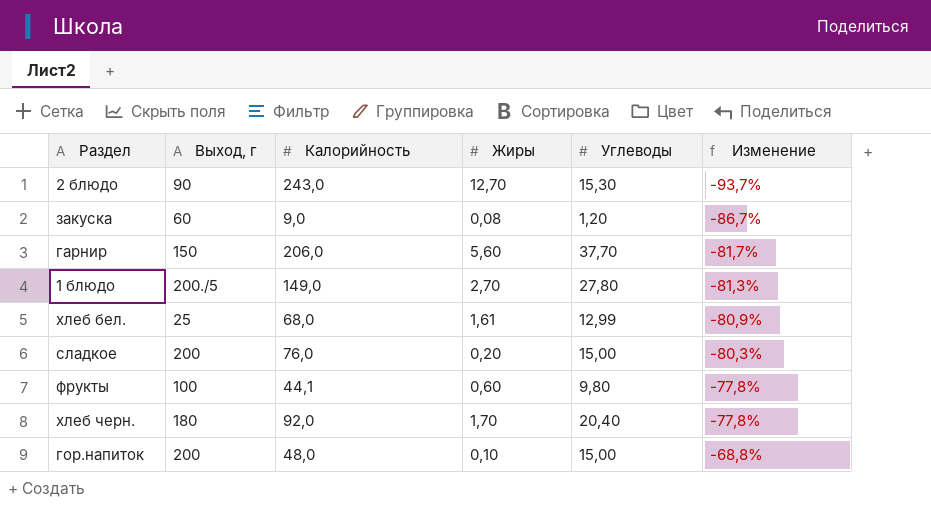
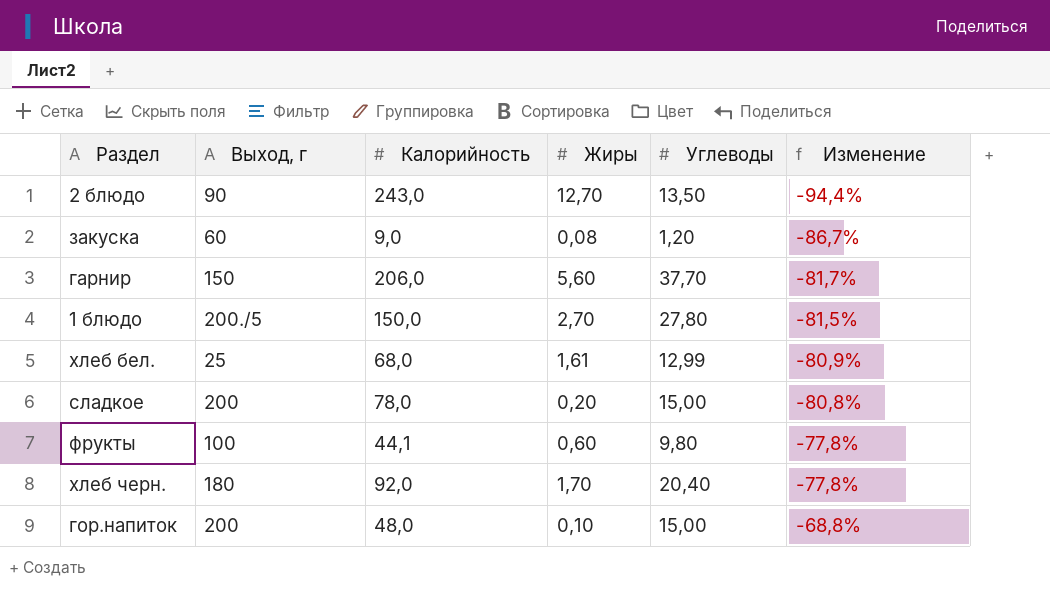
2 блюдо | Углеводы: 15,30 -> 13,50
2 блюдо | Изменение: -93,7% -> -94,4%
1 блюдо | Калорийность: 149,0 -> 150,0
1 блюдо | Изменение: -81,3% -> -81,5%
сладкое | Калорийность: 76,0 -> 78,0
сладкое | Изменение: -80,3% -> -80,8%

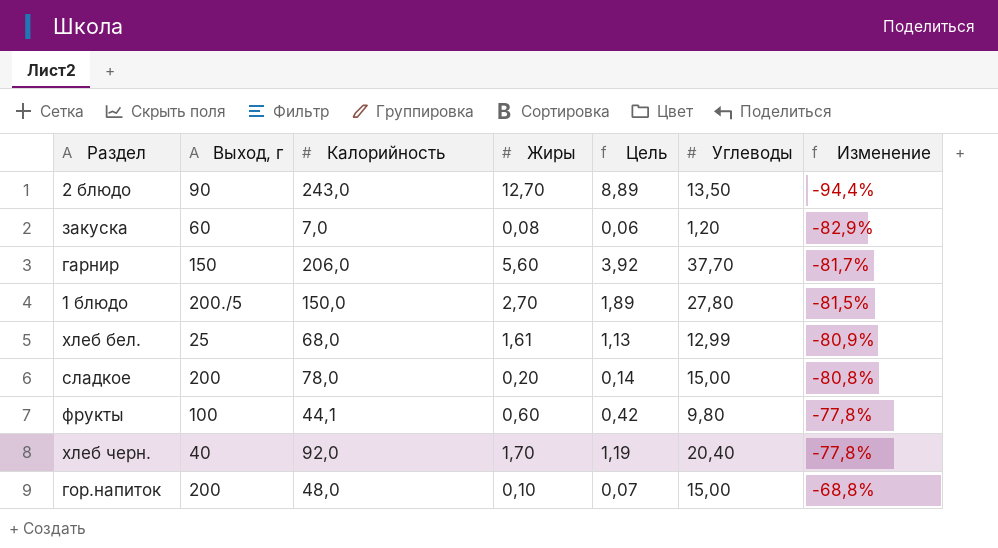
column Цель | formula: none -> [Жиры] * 0,7
закуска | Калорийность: 9,0 -> 7,0
закуска | Изменение: -86,7% -> -82,9%
хлеб черн. | Выход, г: 180 -> 40

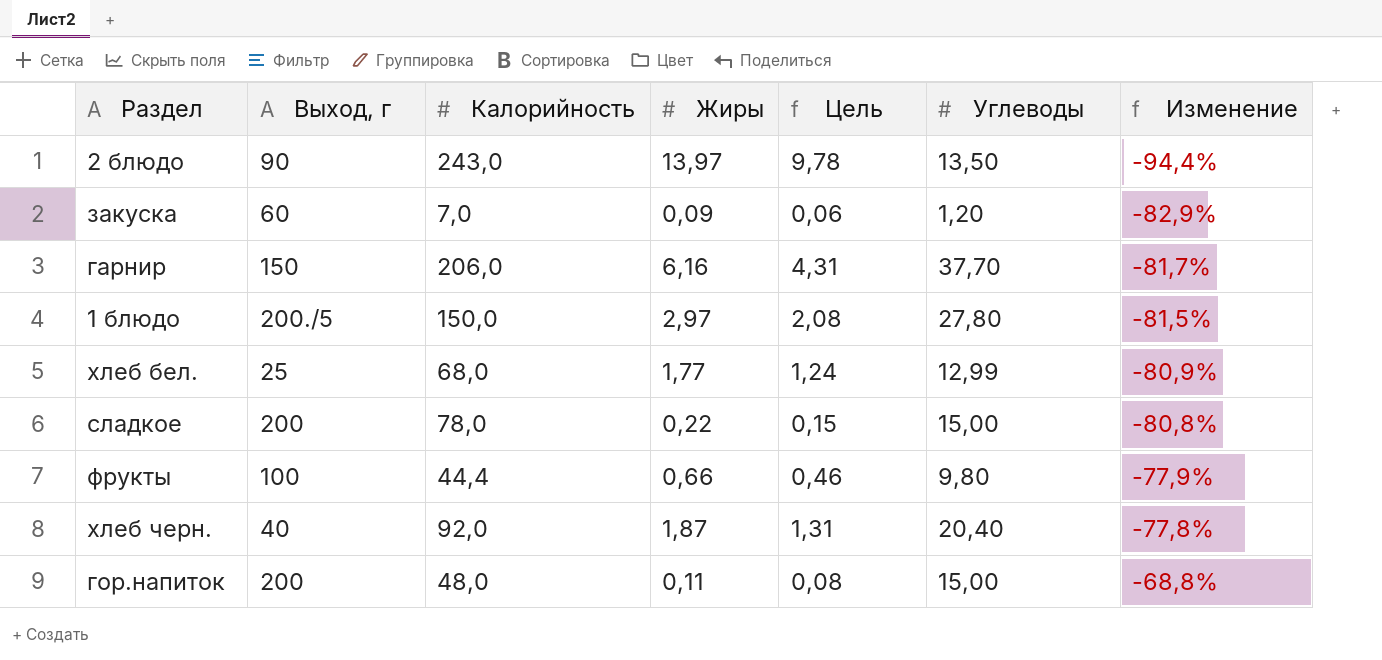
2 блюдо | Жиры: 12,70 -> 13,97
2 блюдо | Цель: 8,89 -> 9,78
закуска | Жиры: 0,08 -> 0,09
гарнир | Жиры: 5,60 -> 6,16
гарнир | Цель: 3,92 -> 4,31
1 блюдо | Жиры: 2,70 -> 2,97
1 блюдо | Цель: 1,89 -> 2,08
хлеб бел. | Жиры: 1,61 -> 1,77
хлеб бел. | Цель: 1,13 -> 1,24
сладкое | Жиры: 0,20 -> 0,22
сладкое | Цель: 0,14 -> 0,15
фрукты | Калорийность: 44,1 -> 44,4
фрукты | Жиры: 0,60 -> 0,66
фрукты | Цель: 0,42 -> 0,46
фрукты | Изменение: -77,8% -> -77,9%
хлеб черн. | Жиры: 1,70 -> 1,87
хлеб черн. | Цель: 1,19 -> 1,31
гор.напиток | Жиры: 0,10 -> 0,11
гор.напиток | Цель: 0,07 -> 0,08

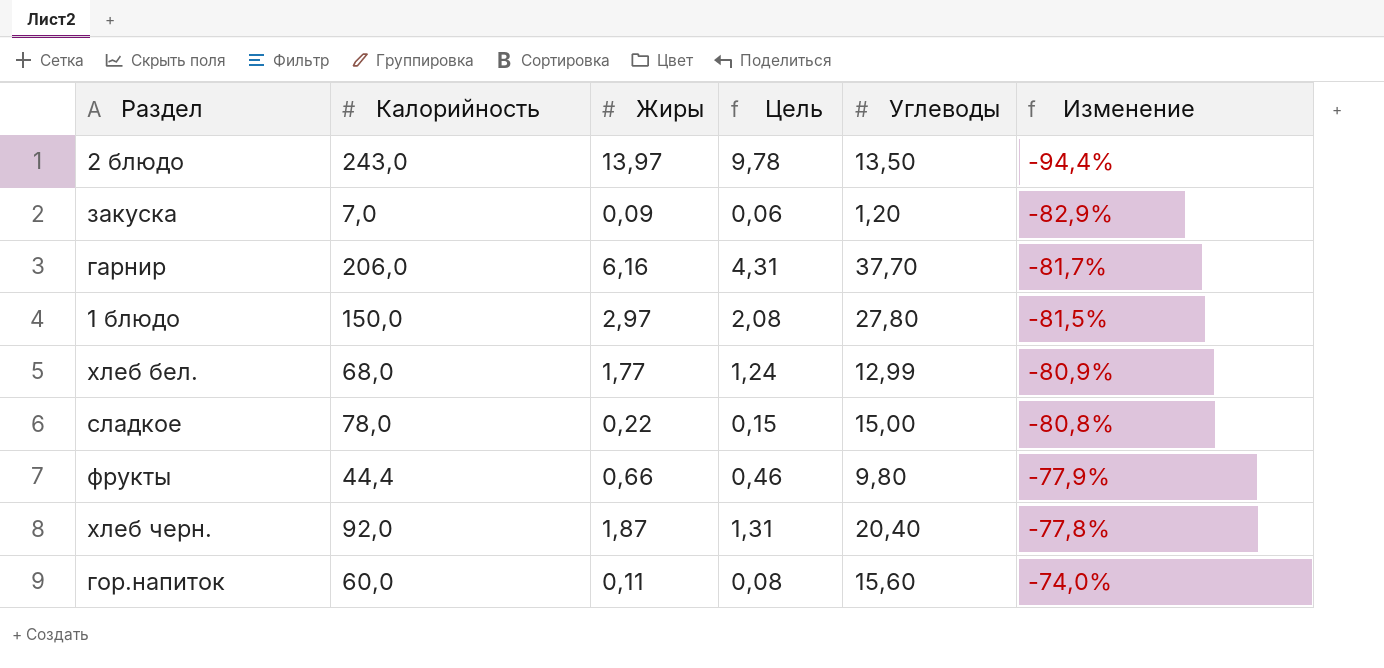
column Выход, г | position: 2 -> none
гор.напиток | Калорийность: 48,0 -> 60,0
гор.напиток | Углеводы: 15,00 -> 15,60
гор.напиток | Изменение: -68,8% -> -74,0%

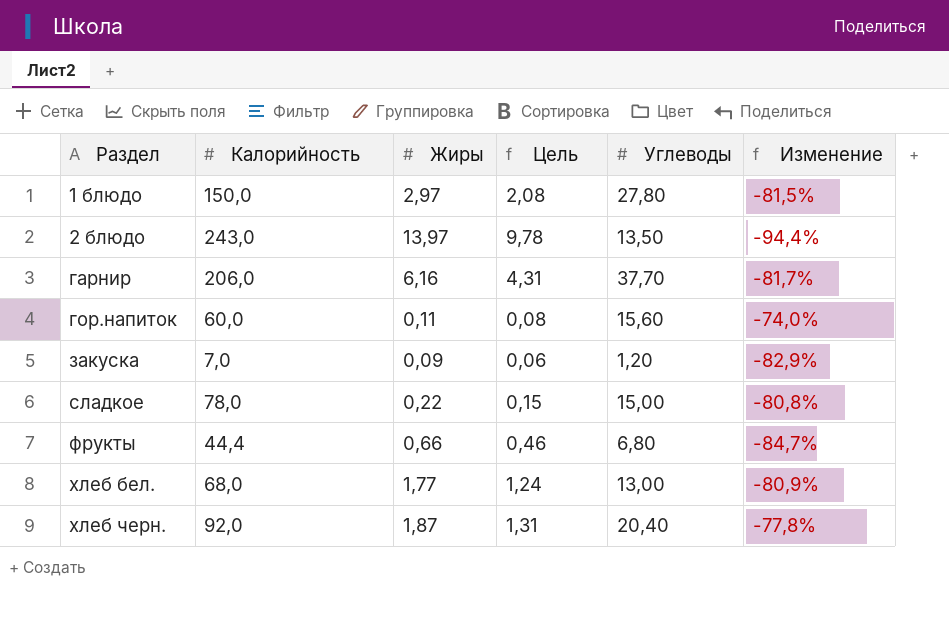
row order: Изменение ascending -> Раздел ascending
фрукты | Углеводы: 9,80 -> 6,80
фрукты | Изменение: -77,9% -> -84,7%
хлеб бел. | Углеводы: 12,99 -> 13,00

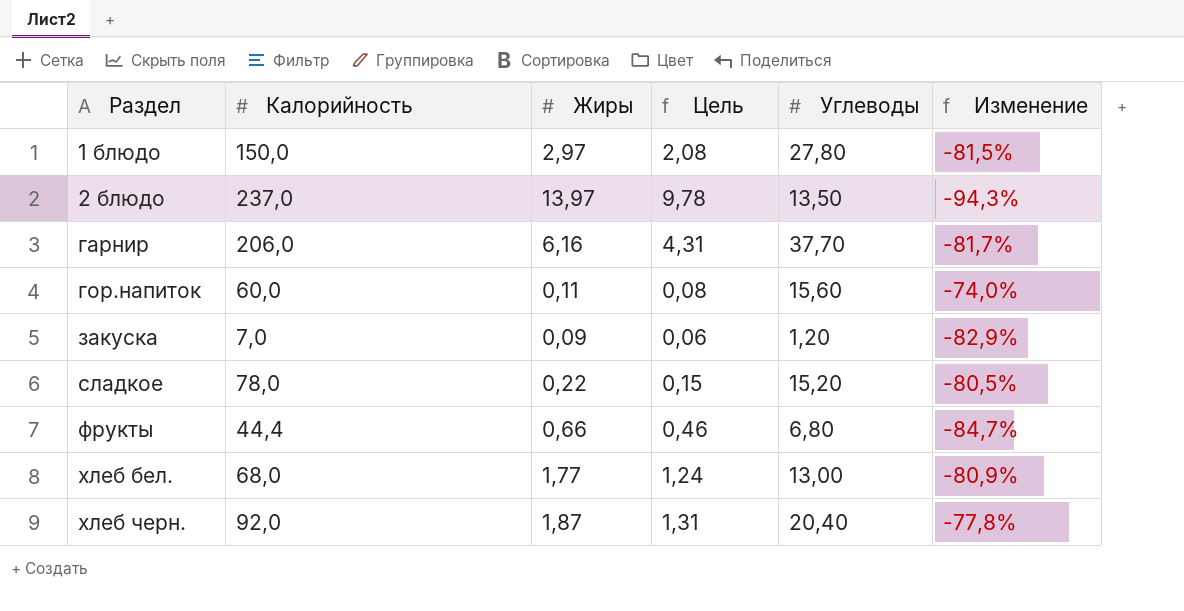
2 блюдо | Калорийность: 243,0 -> 237,0
2 блюдо | Изменение: -94,4% -> -94,3%
сладкое | Углеводы: 15,00 -> 15,20
сладкое | Изменение: -80,8% -> -80,5%

